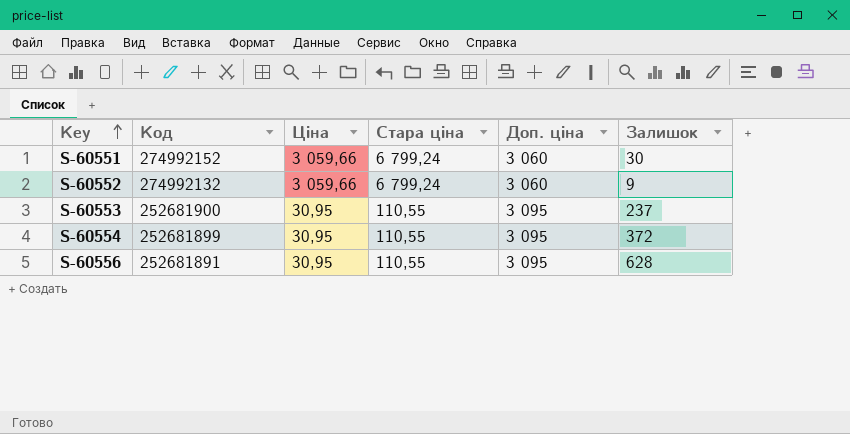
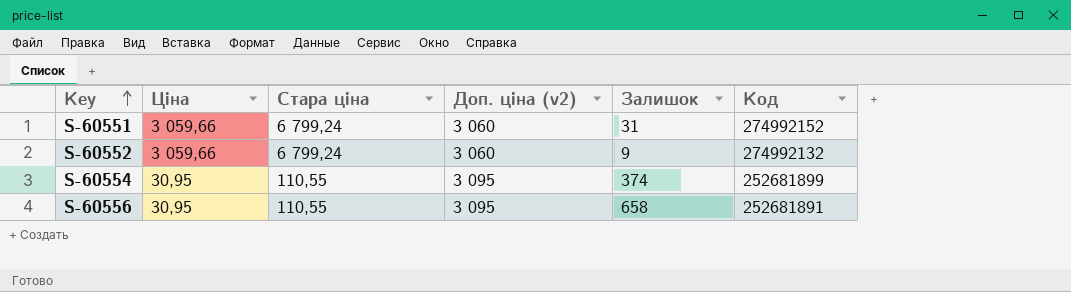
column name: Доп. ціна -> Доп. ціна (v2)
column Код | position: 2 -> 6
row S-60553: 252681900 | 30,95 | 110,55 | 3 095 | 237 -> none
S-60551 | Залишок: 30 -> 31
S-60554 | Залишок: 372 -> 374
S-60556 | Залишок: 628 -> 658

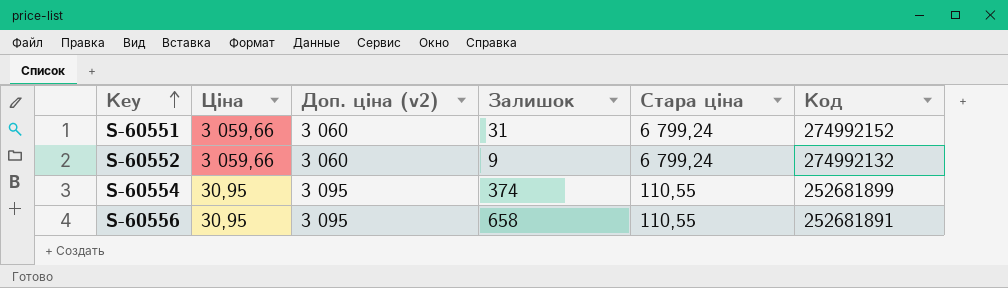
column Стара ціна | position: 3 -> 5

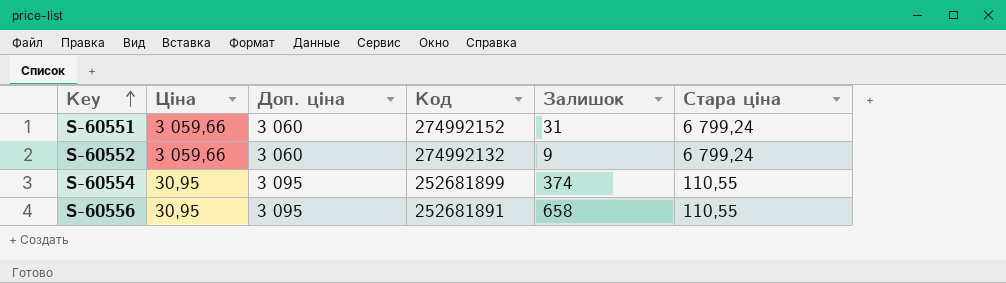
column name: Доп. ціна (v2) -> Доп. ціна
column Код | position: 6 -> 4

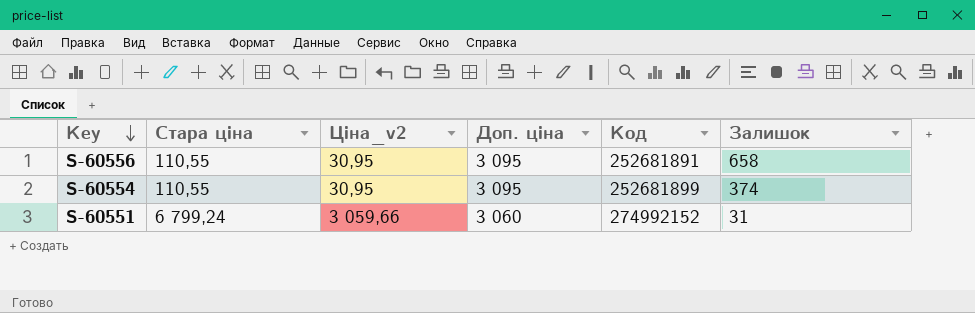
row order: Key ascending -> Key descending
column Стара ціна | position: 6 -> 2
column name: Ціна -> Ціна_v2
row S-60552: 3 059,66 | 3 060 | 274992132 | 9 | 6 799,24 -> none

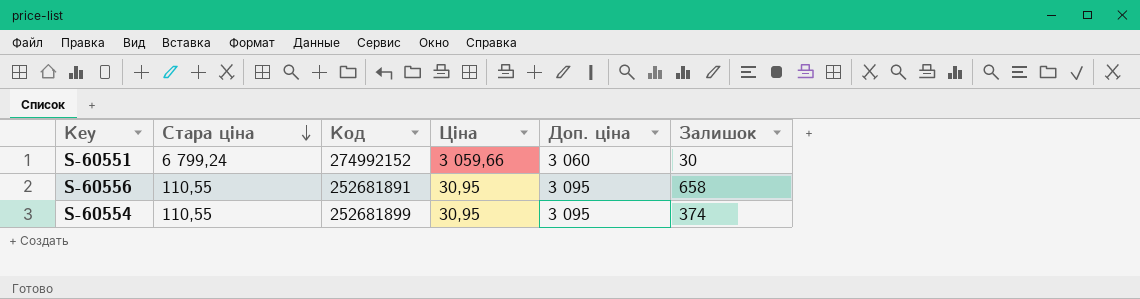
row order: Key descending -> Стара ціна descending
column Код | position: 5 -> 3
column name: Ціна_v2 -> Ціна
S-60551 | Залишок: 31 -> 30

